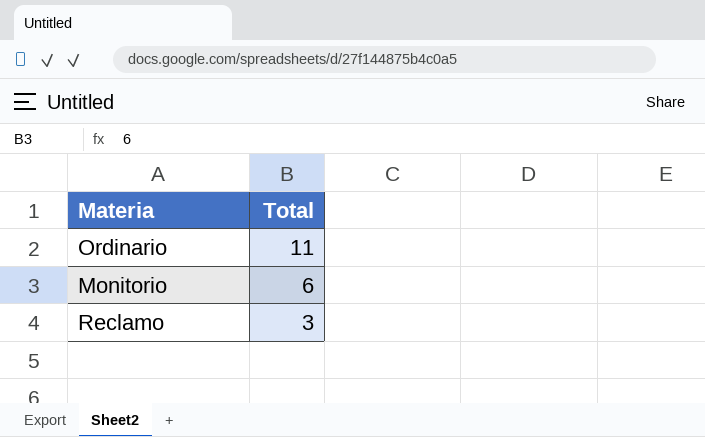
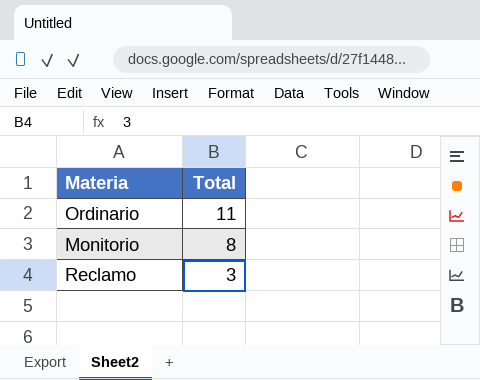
Monitorio | Total: 6 -> 8

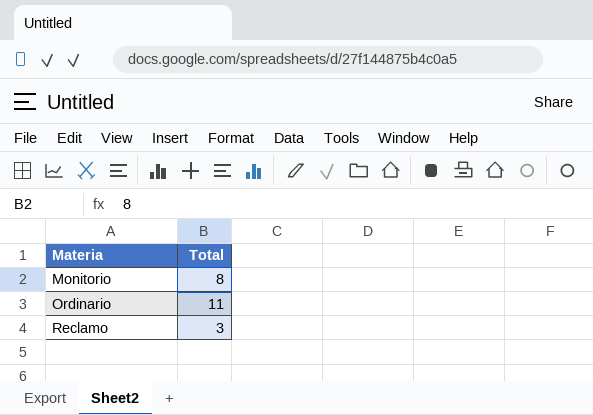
row order: Total descending -> Materia ascending

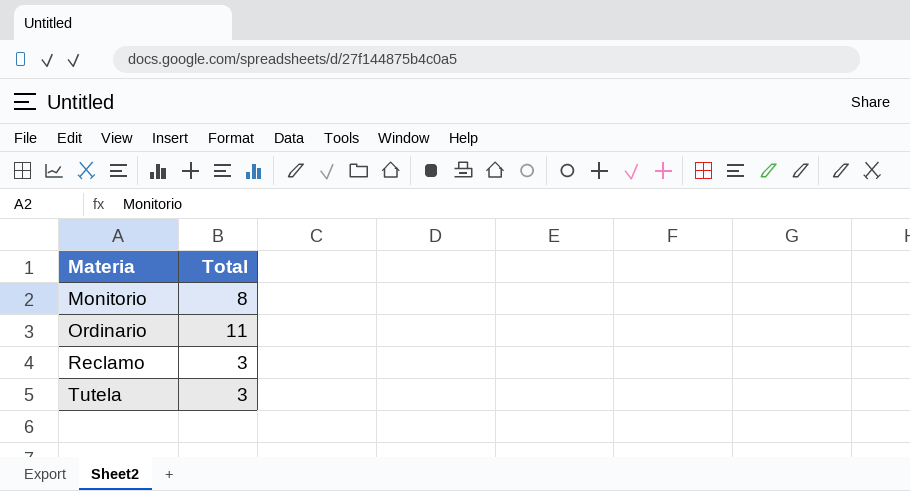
row Tutela: none -> 3

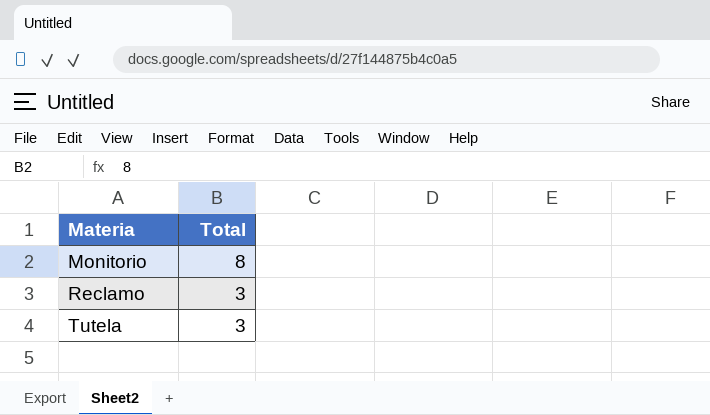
row Ordinario: 11 -> none

